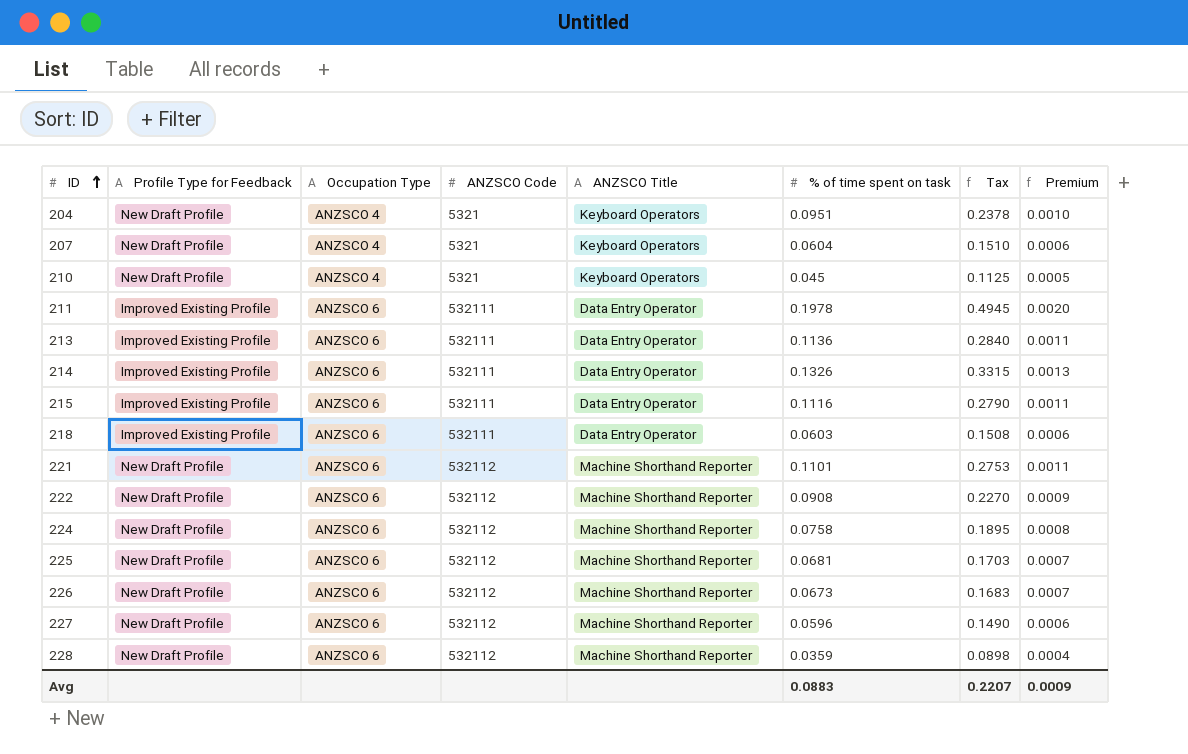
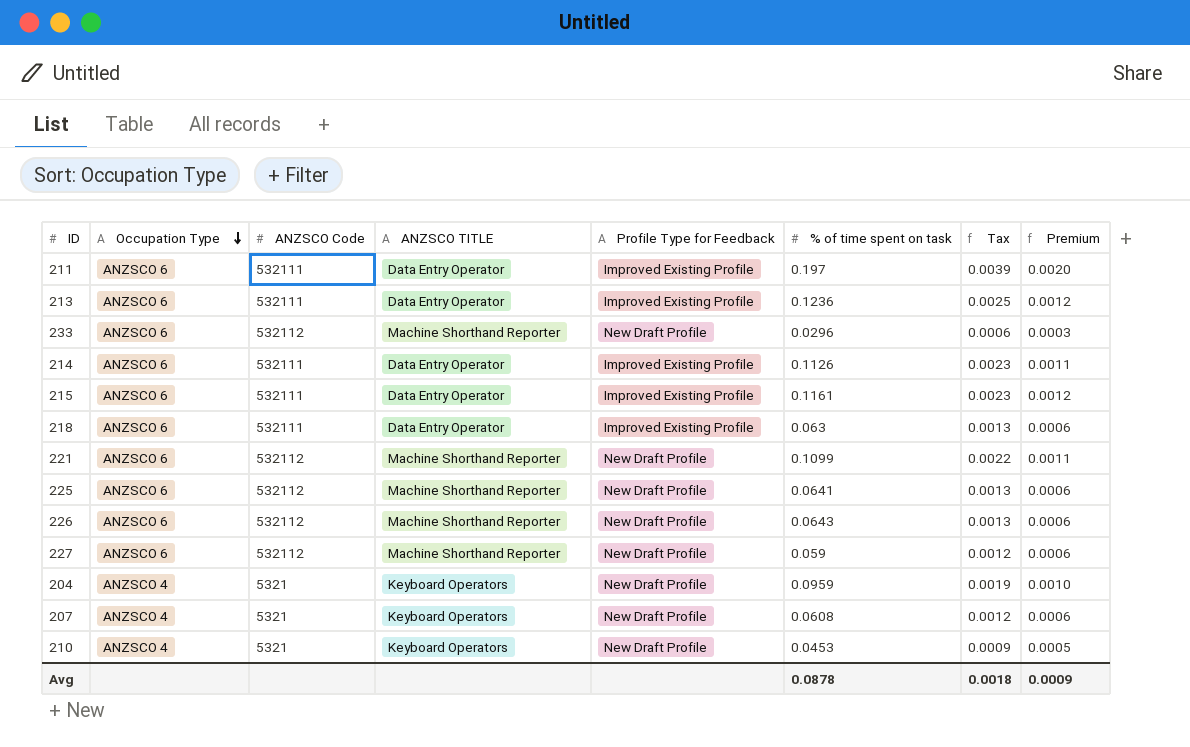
row order: ID ascending -> Occupation Type descending
column name: ANZSCO Title -> ANZSCO TITLE
column Profile Type for Feedback | position: 2 -> 5
column Tax | formula: [% of time spent on task] * 2.5 -> [% of time spent on task] * 0.02
row 222: New Draft Profile | ANZSCO 6 | 532112 | Machine Shorthand Reporter | 0.0908 | 0.2270 | 0.0009 -> none
row 224: New Draft Profile | ANZSCO 6 | 532112 | Machine Shorthand Reporter | 0.0758 | 0.1895 | 0.0008 -> none
row 228: New Draft Profile | ANZSCO 6 | 532112 | Machine Shorthand Reporter | 0.0359 | 0.0898 | 0.0004 -> none
211 | % of time spent on task: 0.1978 -> 0.197
213 | % of time spent on task: 0.1136 -> 0.1236
213 | Premium: 0.0011 -> 0.0012
row 233: none -> ANZSCO 6 | 532112 | Machine Shorthand Reporter | New Draft Profile | 0.0296 | 0.0006 | 0.0003
214 | % of time spent on task: 0.1326 -> 0.1126
214 | Premium: 0.0013 -> 0.0011
215 | % of time spent on task: 0.1116 -> 0.1161
215 | Premium: 0.0011 -> 0.0012
218 | % of time spent on task: 0.0603 -> 0.063
221 | % of time spent on task: 0.1101 -> 0.1099
225 | % of time spent on task: 0.0681 -> 0.0641
225 | Premium: 0.0007 -> 0.0006
226 | % of time spent on task: 0.0673 -> 0.0643
226 | Premium: 0.0007 -> 0.0006
227 | % of time spent on task: 0.0596 -> 0.059
204 | % of time spent on task: 0.0951 -> 0.0959
207 | % of time spent on task: 0.0604 -> 0.0608
210 | % of time spent on task: 0.045 -> 0.0453
Avg | % of time spent on task: 0.0883 -> 0.0878
Avg | Tax: 0.2207 -> 0.0018

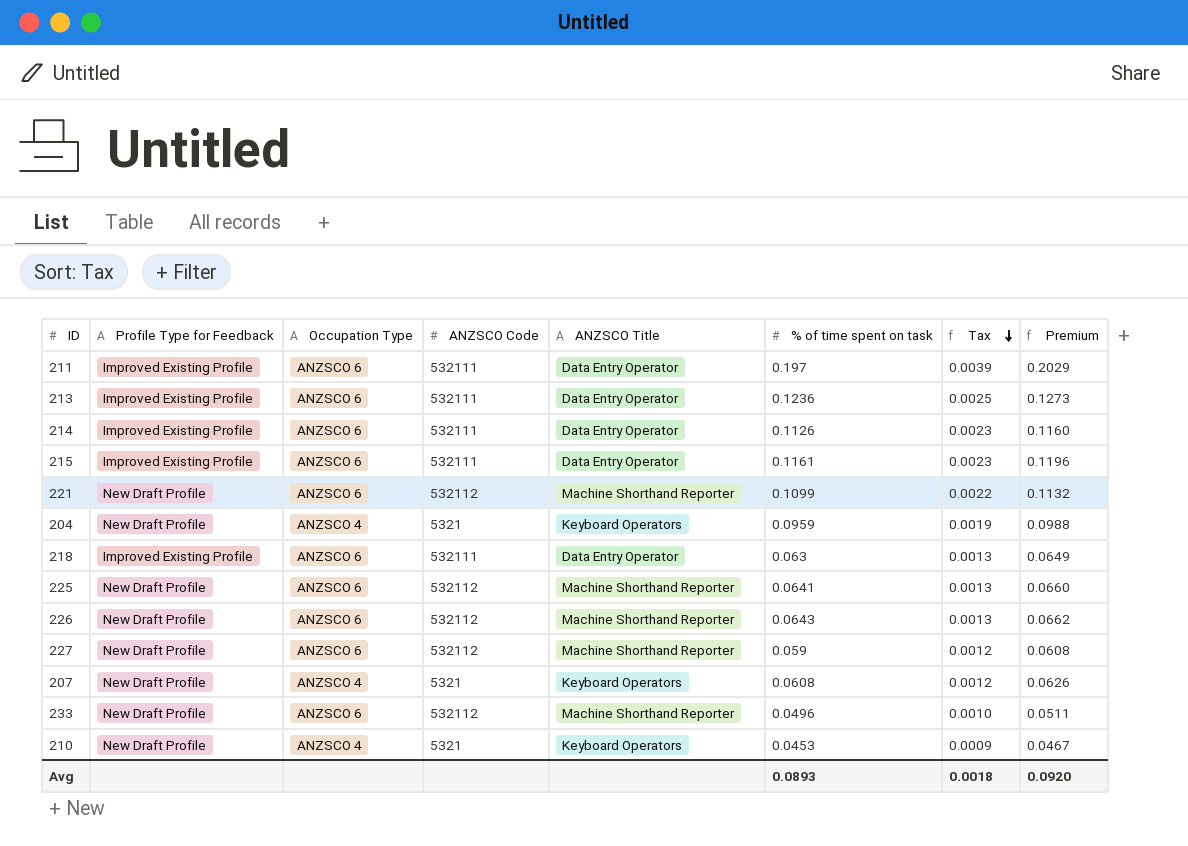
row order: Occupation Type descending -> Tax descending
column Profile Type for Feedback | position: 5 -> 2
column name: ANZSCO TITLE -> ANZSCO Title
column Premium | formula: [% of time spent on task] * 0.01 -> [% of time spent on task] * 1.03
233 | % of time spent on task: 0.0296 -> 0.0496
233 | Tax: 0.0006 -> 0.0010
Avg | % of time spent on task: 0.0878 -> 0.0893
Avg | Premium: 0.0009 -> 0.0920

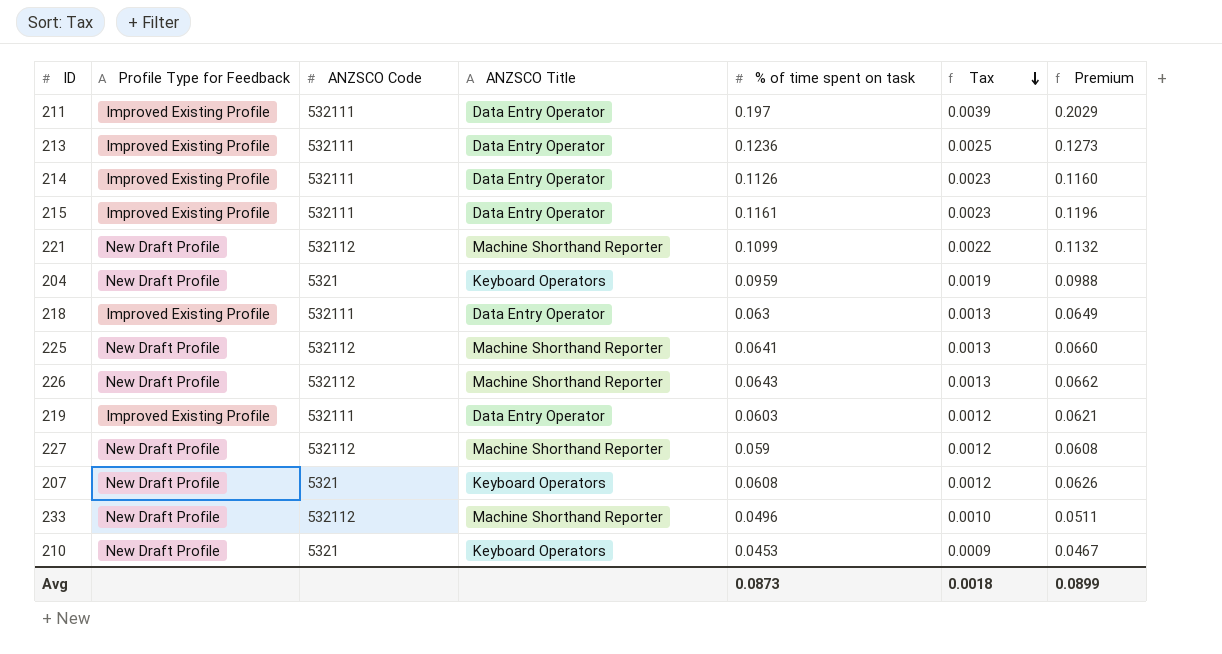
column Occupation Type | position: 3 -> none
row 219: none -> Improved Existing Profile | 532111 | Data Entry Operator | 0.0603 | 0.0012 | 0.0621
Avg | % of time spent on task: 0.0893 -> 0.0873
Avg | Premium: 0.0920 -> 0.0899

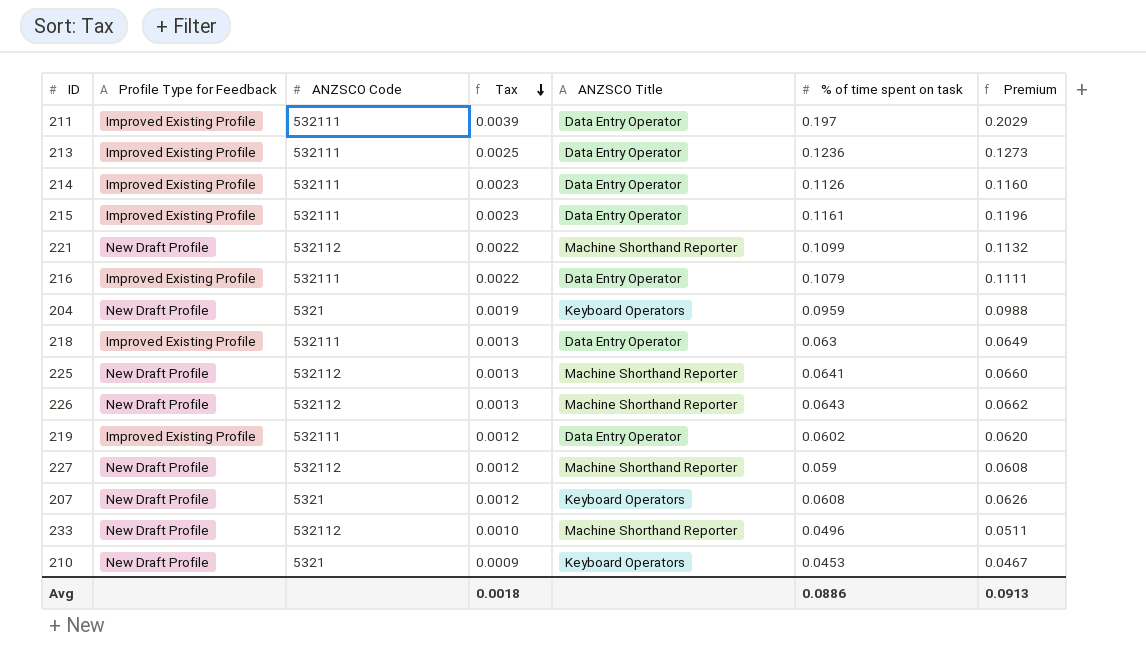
column Tax | position: 6 -> 4
row 216: none -> Improved Existing Profile | 532111 | 0.0022 | Data Entry Operator | 0.1079 | 0.1111
219 | % of time spent on task: 0.0603 -> 0.0602
219 | Premium: 0.0621 -> 0.0620
Avg | % of time spent on task: 0.0873 -> 0.0886
Avg | Premium: 0.0899 -> 0.0913

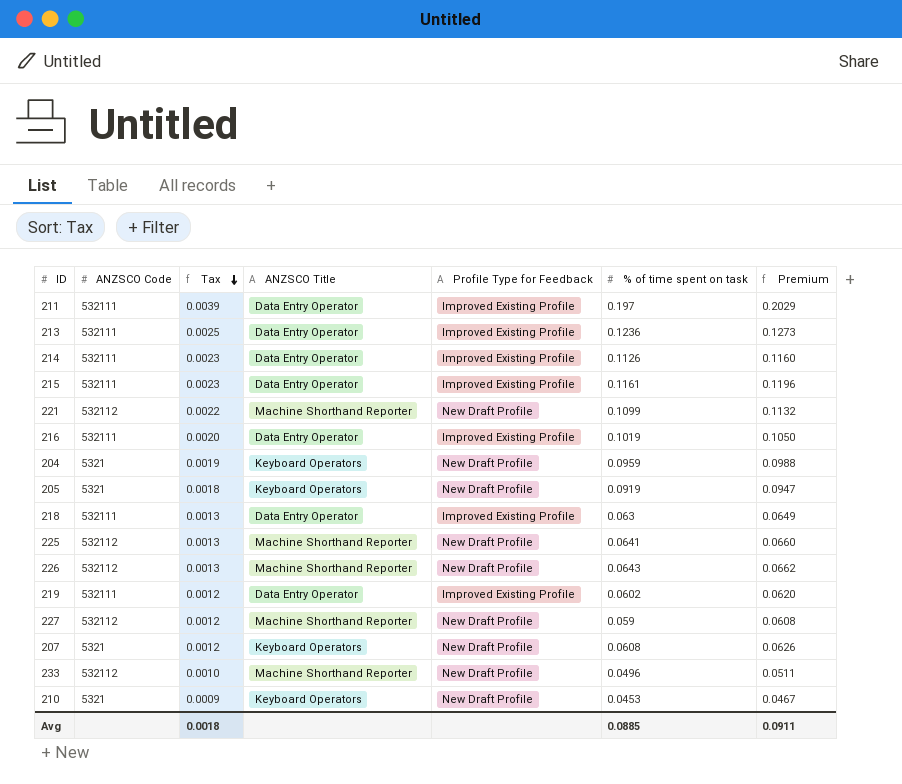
column Profile Type for Feedback | position: 2 -> 5
216 | Tax: 0.0022 -> 0.0020
216 | % of time spent on task: 0.1079 -> 0.1019
216 | Premium: 0.1111 -> 0.1050
row 205: none -> 5321 | 0.0018 | Keyboard Operators | New Draft Profile | 0.0919 | 0.0947
Avg | % of time spent on task: 0.0886 -> 0.0885
Avg | Premium: 0.0913 -> 0.0911

